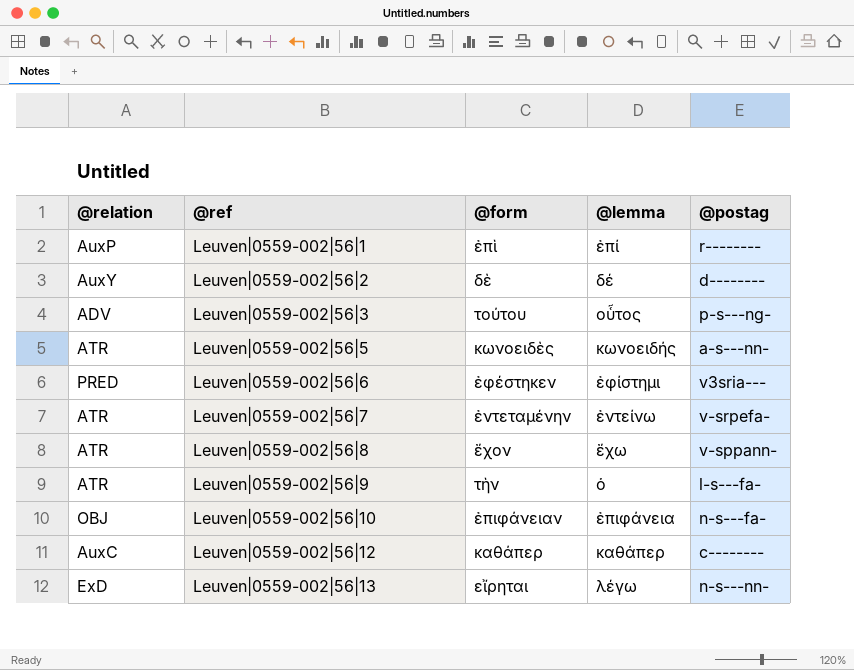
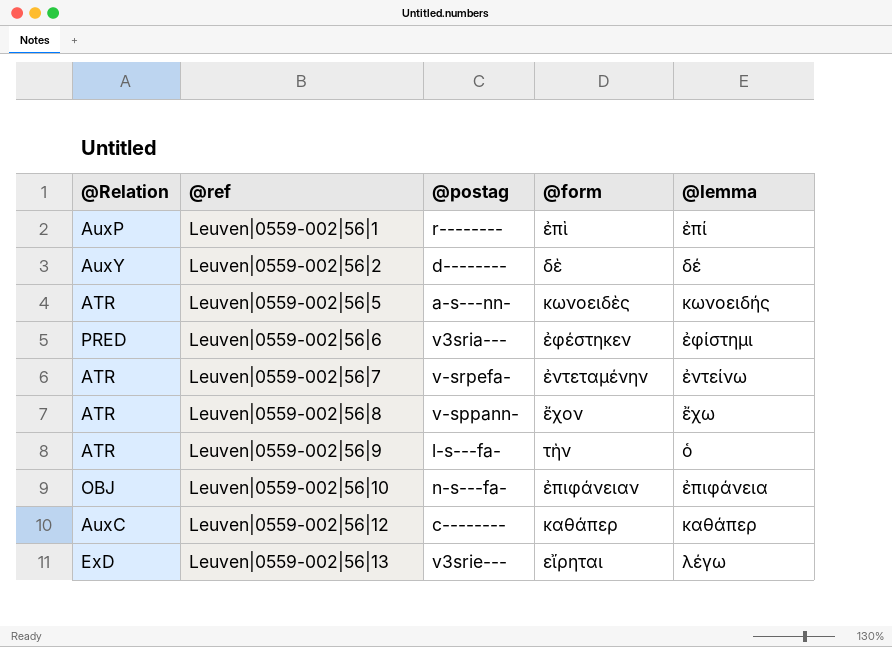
column name: @relation -> @Relation
column @postag | position: 5 -> 3
row Leuven|0559-002|56|3: ADV | τούτου | οὗτος | p-s---ng- -> none
Leuven|0559-002|56|13 | @postag: n-s---nn- -> v3srie---

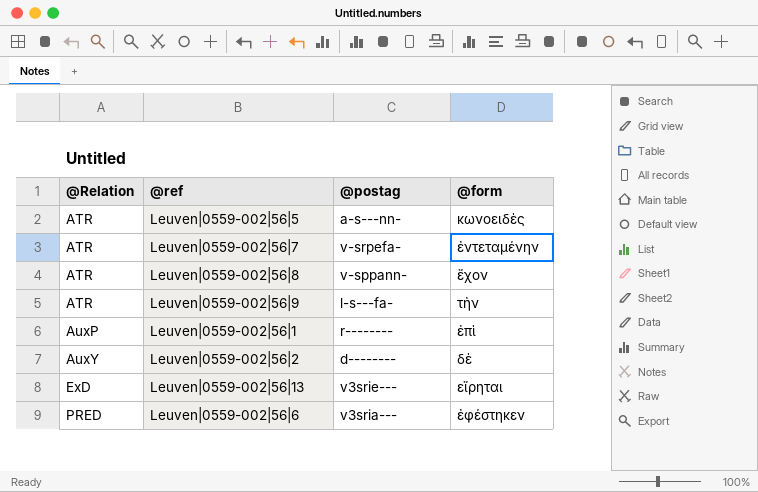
row order: @ref ascending -> @Relation ascending
column @lemma | position: 5 -> none
row Leuven|0559-002|56|10: OBJ | n-s---fa- | ἐπιφάνειαν | ἐπιφάνεια -> none
row Leuven|0559-002|56|12: AuxC | c-------- | καθάπερ | καθάπερ -> none

